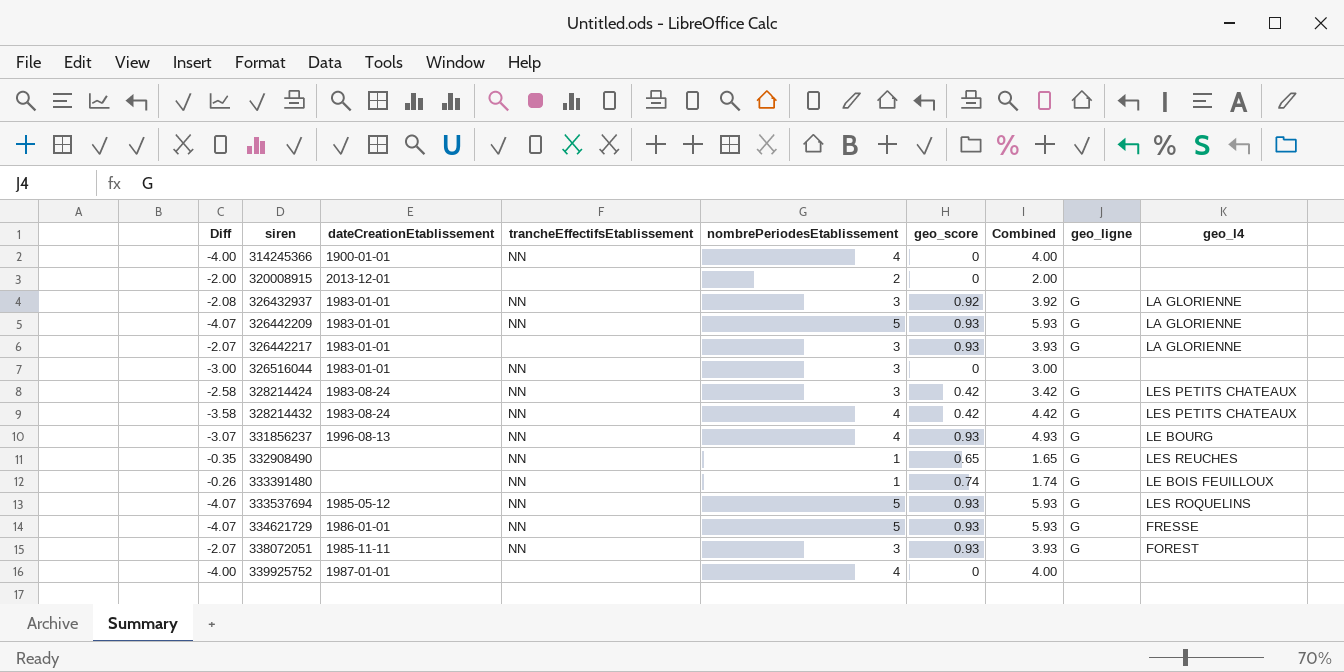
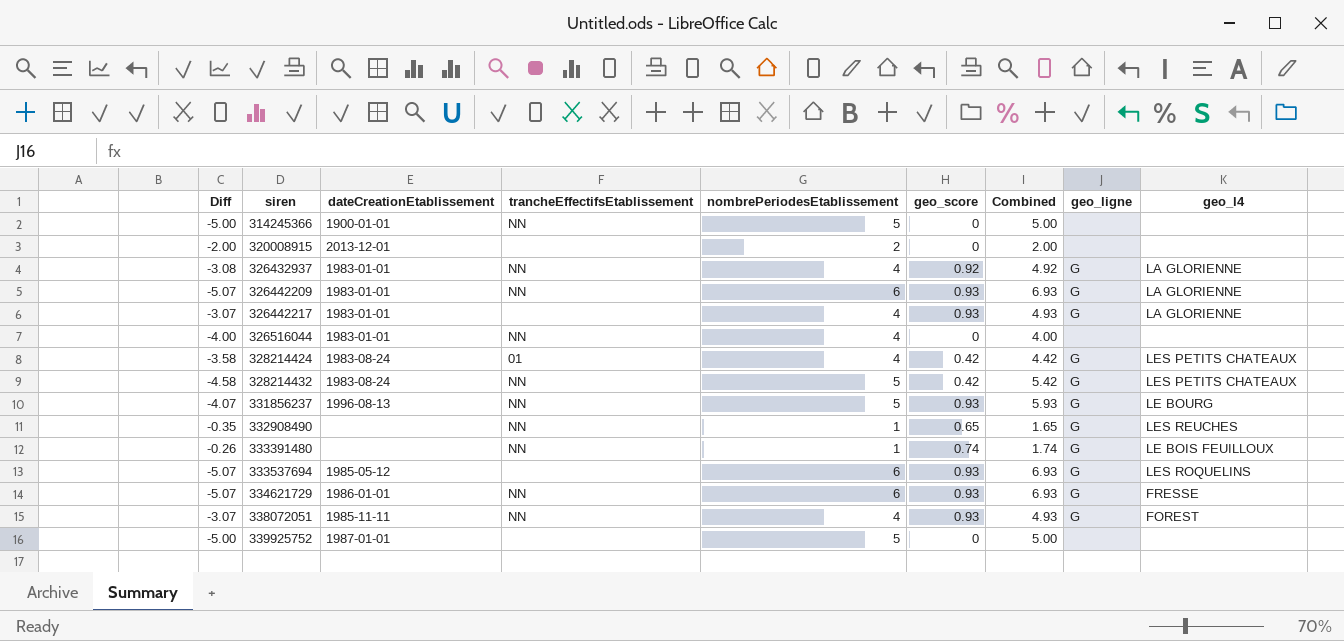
314245366 | Diff: -4.00 -> -5.00
314245366 | nombrePeriodesEtablissement: 4 -> 5
314245366 | Combined: 4.00 -> 5.00
326432937 | Diff: -2.08 -> -3.08
326432937 | nombrePeriodesEtablissement: 3 -> 4
326432937 | Combined: 3.92 -> 4.92
326442209 | Diff: -4.07 -> -5.07
326442209 | nombrePeriodesEtablissement: 5 -> 6
326442209 | Combined: 5.93 -> 6.93
326442217 | Diff: -2.07 -> -3.07
326442217 | nombrePeriodesEtablissement: 3 -> 4
326442217 | Combined: 3.93 -> 4.93
326516044 | Diff: -3.00 -> -4.00
326516044 | nombrePeriodesEtablissement: 3 -> 4
326516044 | Combined: 3.00 -> 4.00
328214424 | Diff: -2.58 -> -3.58
328214424 | trancheEffectifsEtablissement: NN -> 01
328214424 | nombrePeriodesEtablissement: 3 -> 4
328214424 | Combined: 3.42 -> 4.42
328214432 | Diff: -3.58 -> -4.58
328214432 | nombrePeriodesEtablissement: 4 -> 5
328214432 | Combined: 4.42 -> 5.42
331856237 | Diff: -3.07 -> -4.07
331856237 | nombrePeriodesEtablissement: 4 -> 5
331856237 | Combined: 4.93 -> 5.93
333537694 | Diff: -4.07 -> -5.07
333537694 | trancheEffectifsEtablissement: NN -> none
333537694 | nombrePeriodesEtablissement: 5 -> 6
333537694 | Combined: 5.93 -> 6.93
334621729 | Diff: -4.07 -> -5.07
334621729 | nombrePeriodesEtablissement: 5 -> 6
334621729 | Combined: 5.93 -> 6.93
338072051 | Diff: -2.07 -> -3.07
338072051 | nombrePeriodesEtablissement: 3 -> 4
338072051 | Combined: 3.93 -> 4.93
339925752 | Diff: -4.00 -> -5.00
339925752 | nombrePeriodesEtablissement: 4 -> 5
339925752 | Combined: 4.00 -> 5.00

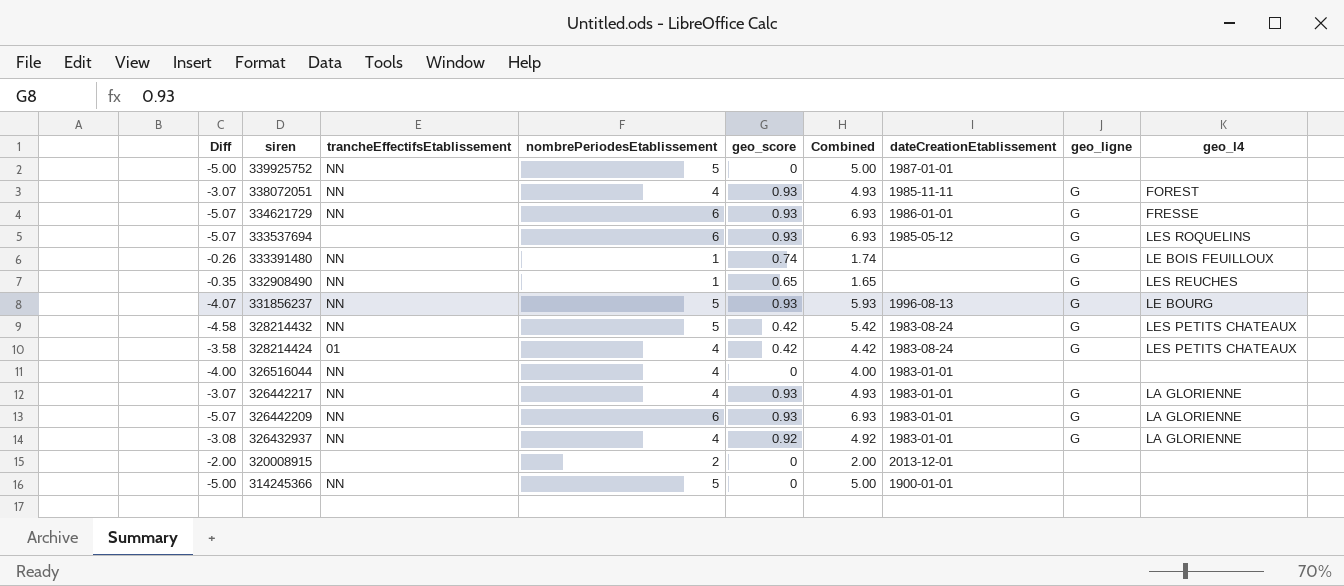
row order: siren ascending -> siren descending
column dateCreationEtablissement | position: 3 -> 7
339925752 | trancheEffectifsEtablissement: none -> NN
326442217 | trancheEffectifsEtablissement: none -> NN

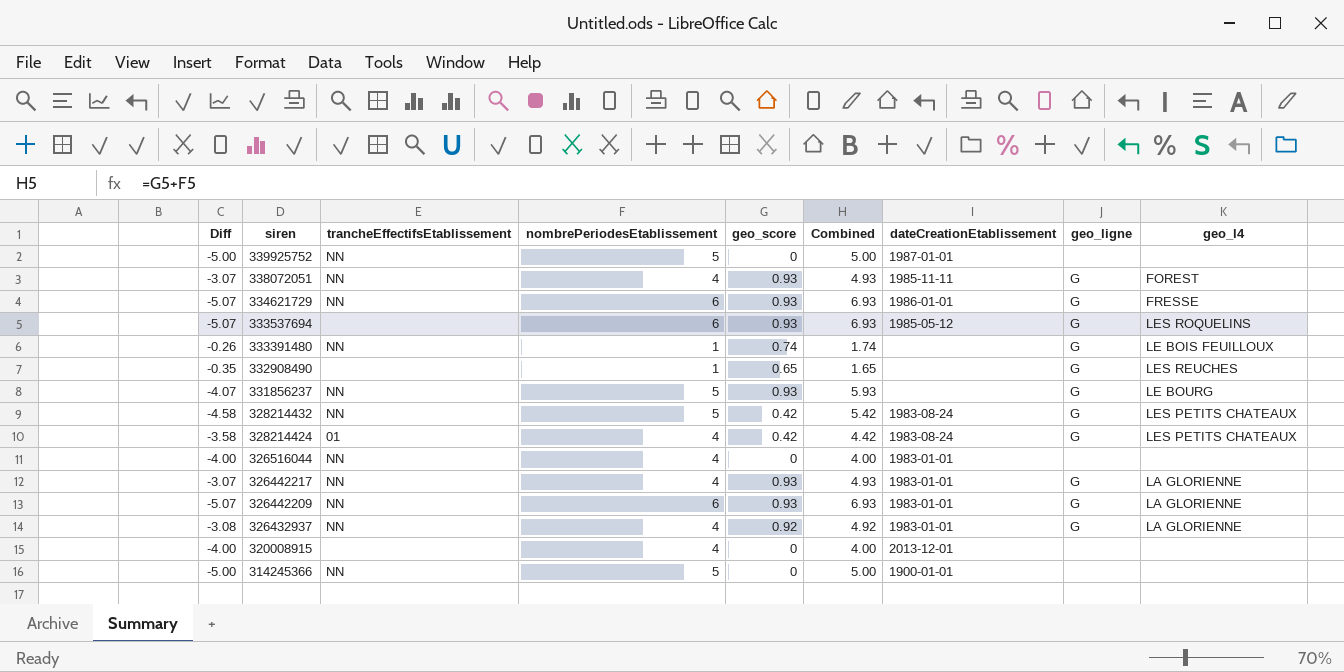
332908490 | trancheEffectifsEtablissement: NN -> none
331856237 | dateCreationEtablissement: 1996-08-13 -> none
320008915 | Diff: -2.00 -> -4.00
320008915 | nombrePeriodesEtablissement: 2 -> 4
320008915 | Combined: 2.00 -> 4.00

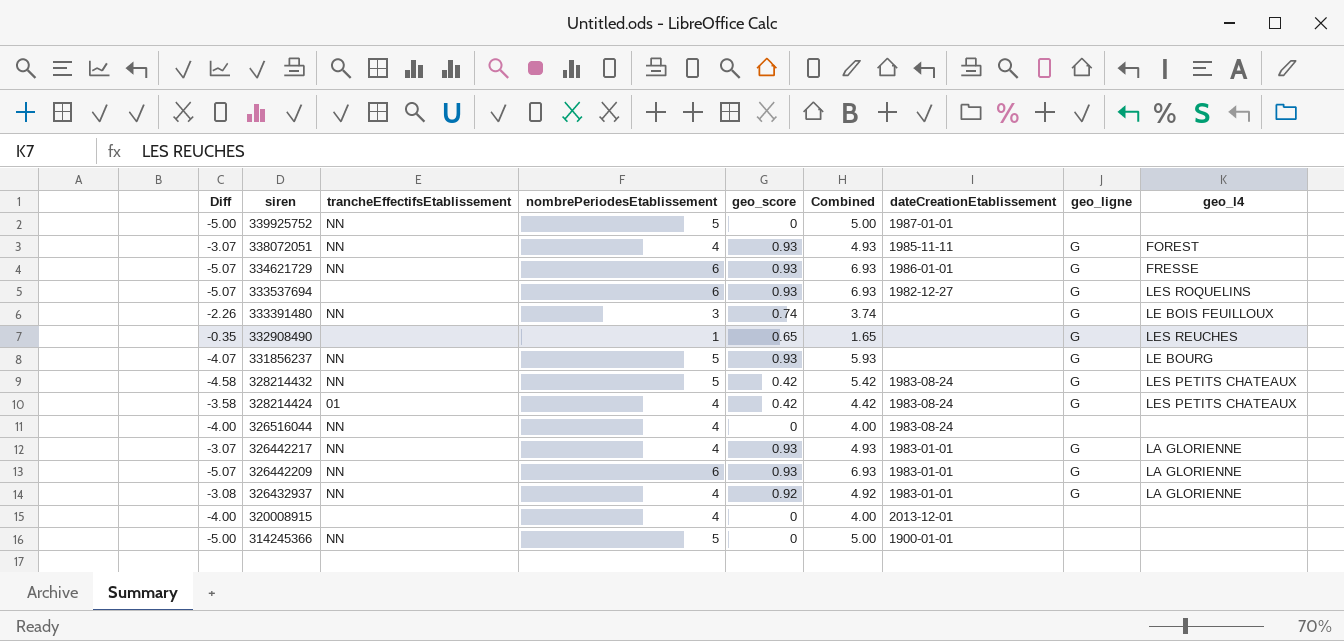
333537694 | dateCreationEtablissement: 1985-05-12 -> 1982-12-27
333391480 | Diff: -0.26 -> -2.26
333391480 | nombrePeriodesEtablissement: 1 -> 3
333391480 | Combined: 1.74 -> 3.74
326516044 | dateCreationEtablissement: 1983-01-01 -> 1983-08-24

